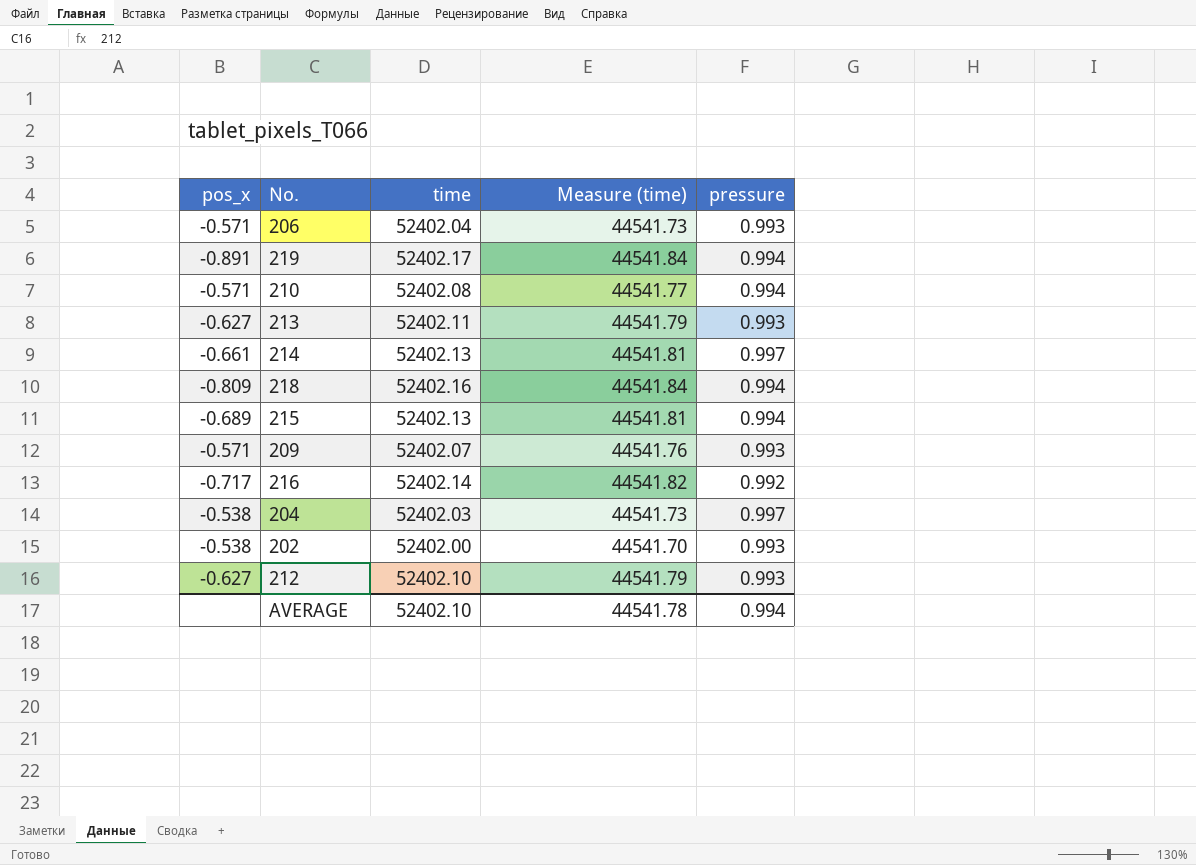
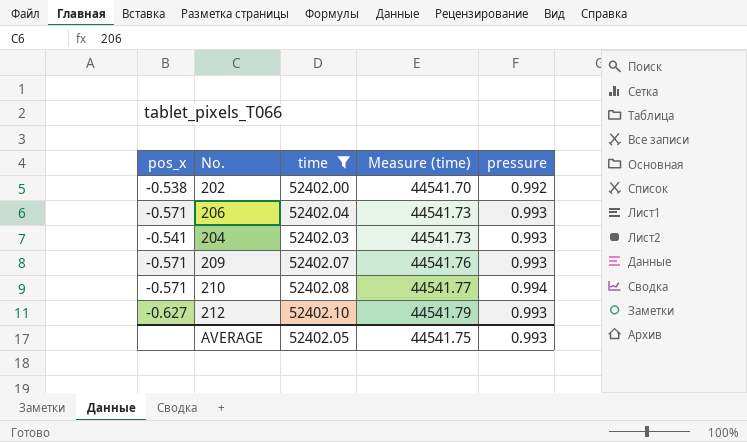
filter: none -> time <= 52402.10
row order: none -> Measure (time) ascending
202 | pressure: 0.993 -> 0.992
204 | pos_x: -0.538 -> -0.541
204 | pressure: 0.997 -> 0.993
AVERAGE | time: 52402.10 -> 52402.05
AVERAGE | Measure (time): 44541.78 -> 44541.75
AVERAGE | pressure: 0.994 -> 0.993

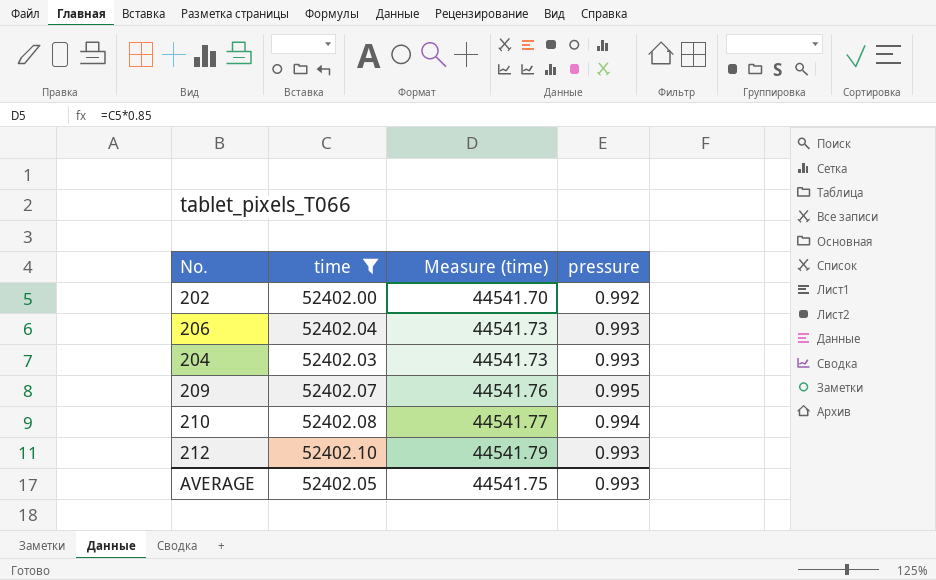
column pos_x | position: 1 -> none
209 | pressure: 0.993 -> 0.995

